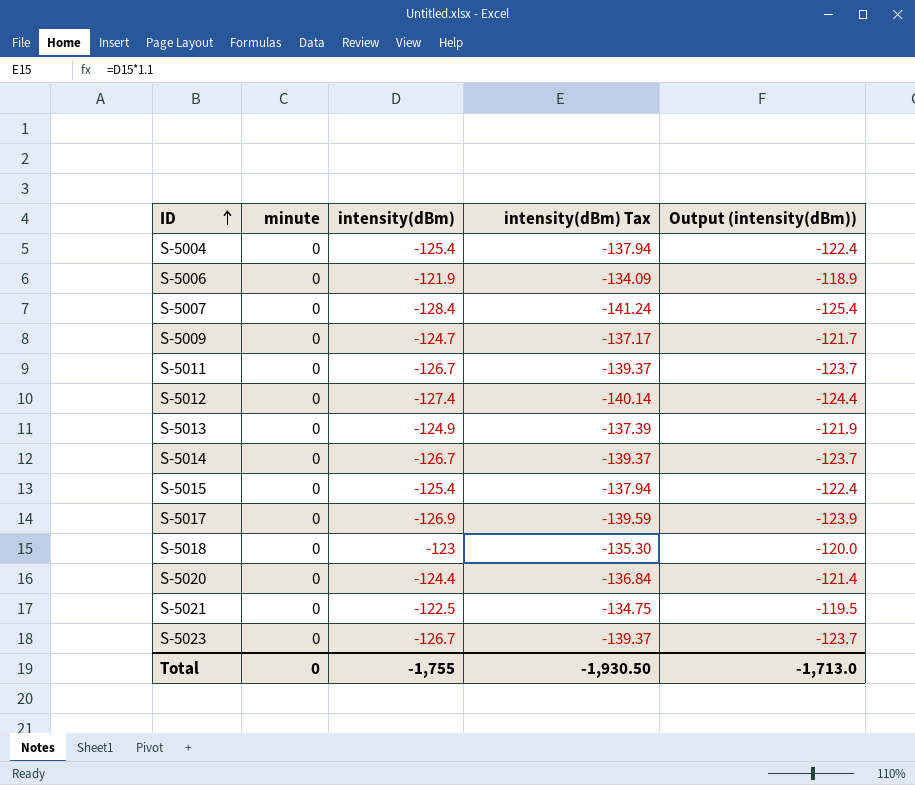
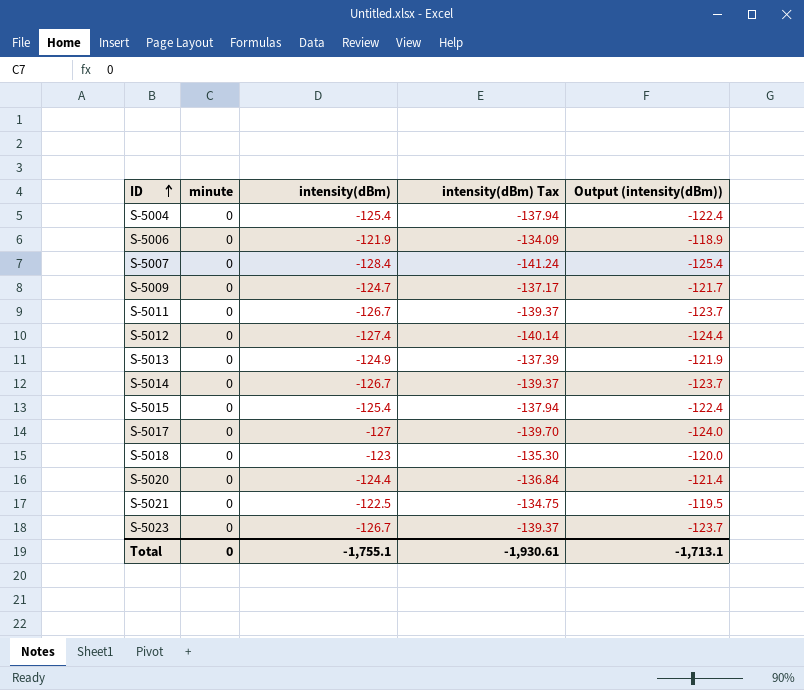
S-5017 | intensity(dBm): -126.9 -> -127
S-5017 | intensity(dBm) Tax: -139.59 -> -139.70
S-5017 | Output (intensity(dBm)): -123.9 -> -124.0
Total | intensity(dBm): -1,755 -> -1,755.1
Total | intensity(dBm) Tax: -1,930.50 -> -1,930.61
Total | Output (intensity(dBm)): -1,713.0 -> -1,713.1

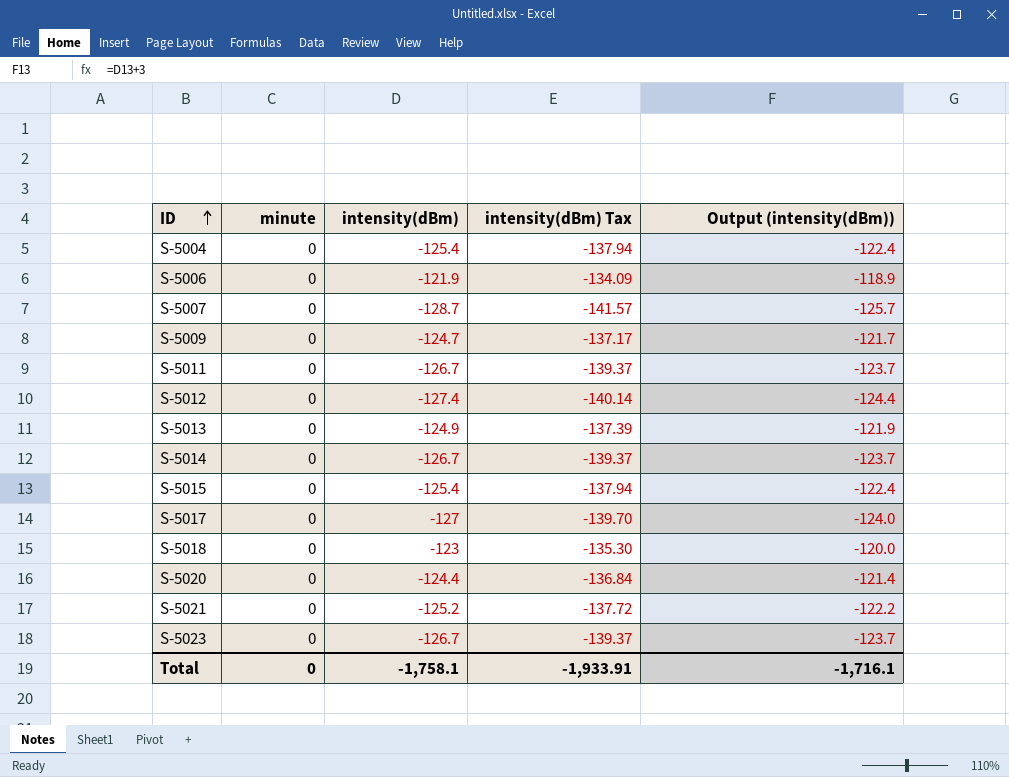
S-5007 | intensity(dBm): -128.4 -> -128.7
S-5007 | intensity(dBm) Tax: -141.24 -> -141.57
S-5007 | Output (intensity(dBm)): -125.4 -> -125.7
S-5021 | intensity(dBm): -122.5 -> -125.2
S-5021 | intensity(dBm) Tax: -134.75 -> -137.72
S-5021 | Output (intensity(dBm)): -119.5 -> -122.2
Total | intensity(dBm): -1,755.1 -> -1,758.1
Total | intensity(dBm) Tax: -1,930.61 -> -1,933.91
Total | Output (intensity(dBm)): -1,713.1 -> -1,716.1

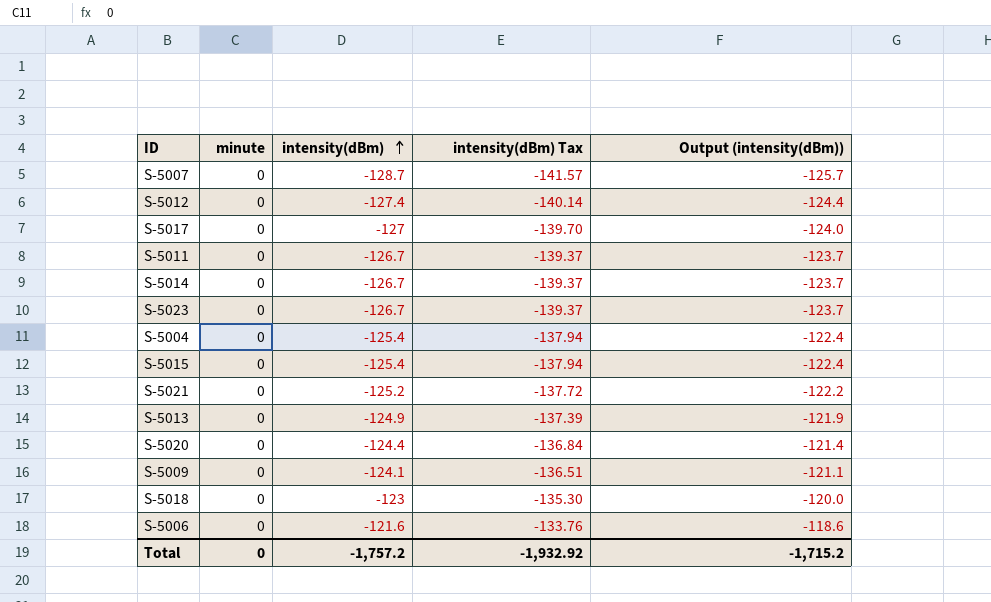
row order: ID ascending -> intensity(dBm) ascending
S-5009 | intensity(dBm): -124.7 -> -124.1
S-5009 | intensity(dBm) Tax: -137.17 -> -136.51
S-5009 | Output (intensity(dBm)): -121.7 -> -121.1
S-5006 | intensity(dBm): -121.9 -> -121.6
S-5006 | intensity(dBm) Tax: -134.09 -> -133.76
S-5006 | Output (intensity(dBm)): -118.9 -> -118.6
Total | intensity(dBm): -1,758.1 -> -1,757.2
Total | intensity(dBm) Tax: -1,933.91 -> -1,932.92
Total | Output (intensity(dBm)): -1,716.1 -> -1,715.2

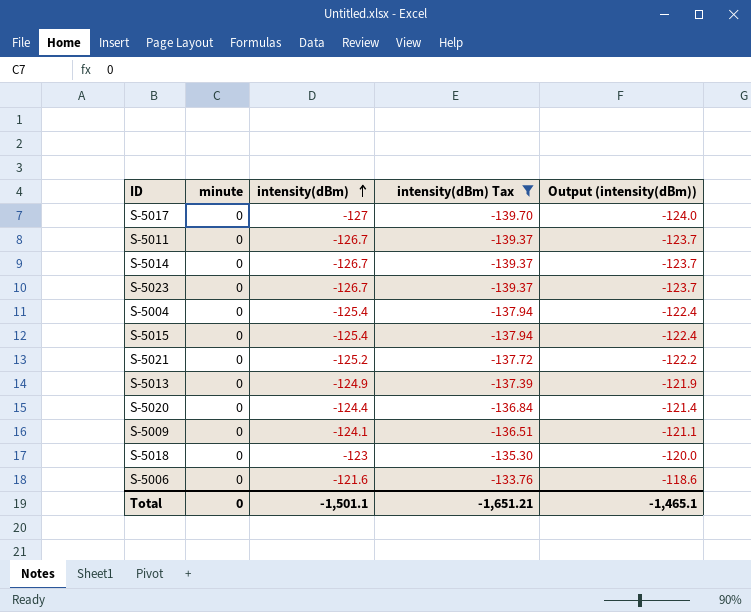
filter: none -> intensity(dBm) Tax >= -139.70
Total | intensity(dBm): -1,757.2 -> -1,501.1
Total | intensity(dBm) Tax: -1,932.92 -> -1,651.21
Total | Output (intensity(dBm)): -1,715.2 -> -1,465.1

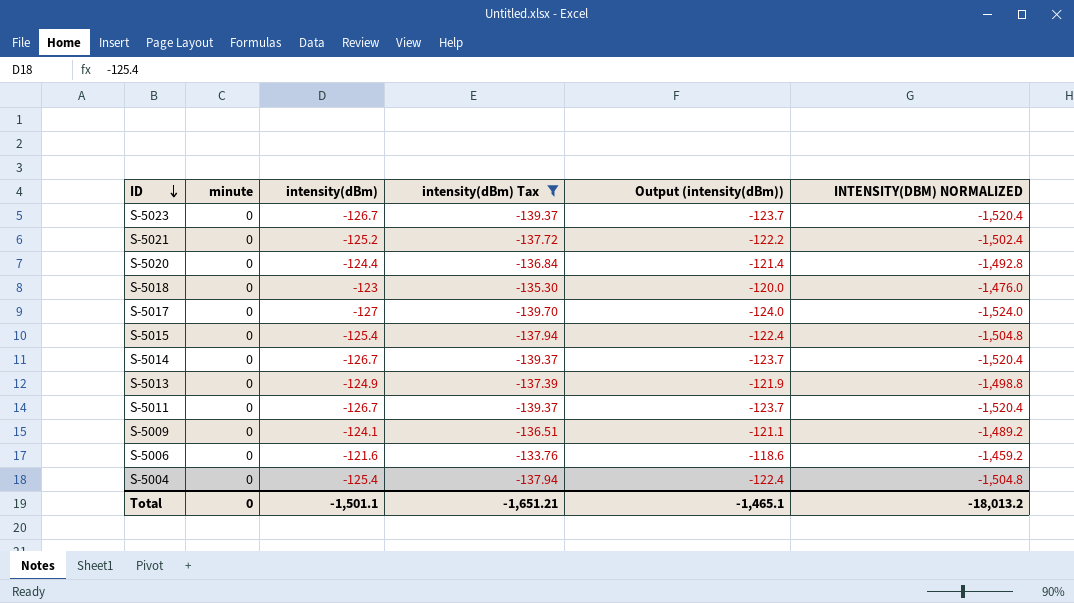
row order: intensity(dBm) ascending -> ID descending
column INTENSITY(DBM) NORMALIZED | formula: none -> [intensity(dBm)] * 12

